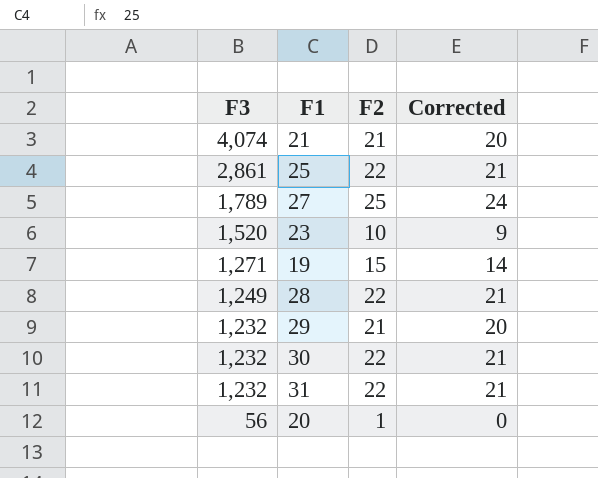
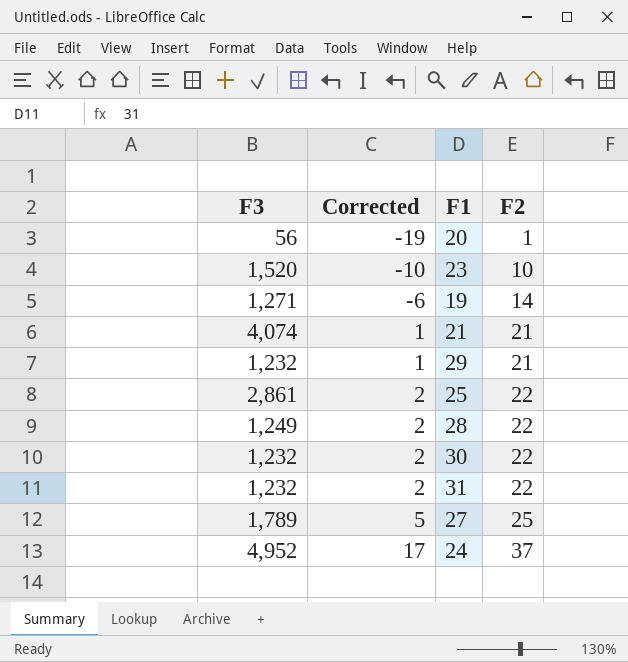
row order: F3 descending -> Corrected ascending
column Corrected | formula: [F2] - 1 -> [F2] - 20
column Corrected | position: 4 -> 2
19 | F2: 15 -> 14
row 24: none -> 4,952 | 17 | 37

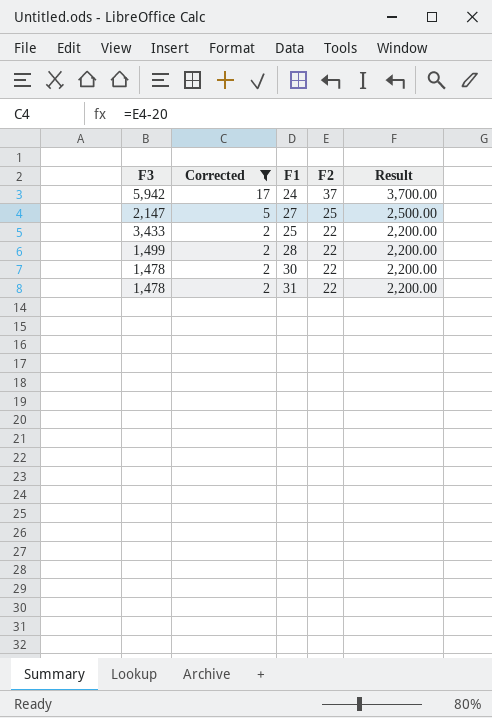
filter: none -> Corrected >= 2
row order: Corrected ascending -> Corrected descending
column Result | formula: none -> [F2] * 100
24 | F3: 4,952 -> 5,942
27 | F3: 1,789 -> 2,147
25 | F3: 2,861 -> 3,433
28 | F3: 1,249 -> 1,499
30 | F3: 1,232 -> 1,478
31 | F3: 1,232 -> 1,478

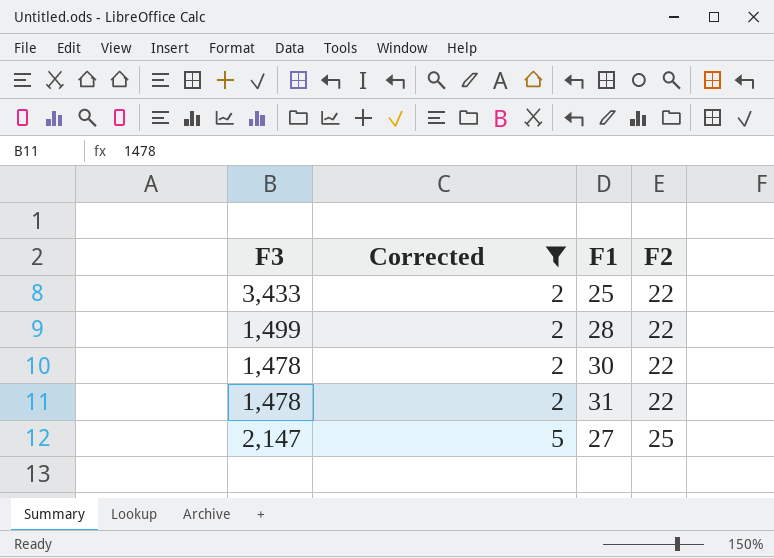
row order: Corrected descending -> Corrected ascending
column Result | formula: [F2] * 100 -> none
row 24: 5,942 | 17 | 37 | 3,700.00 -> none

